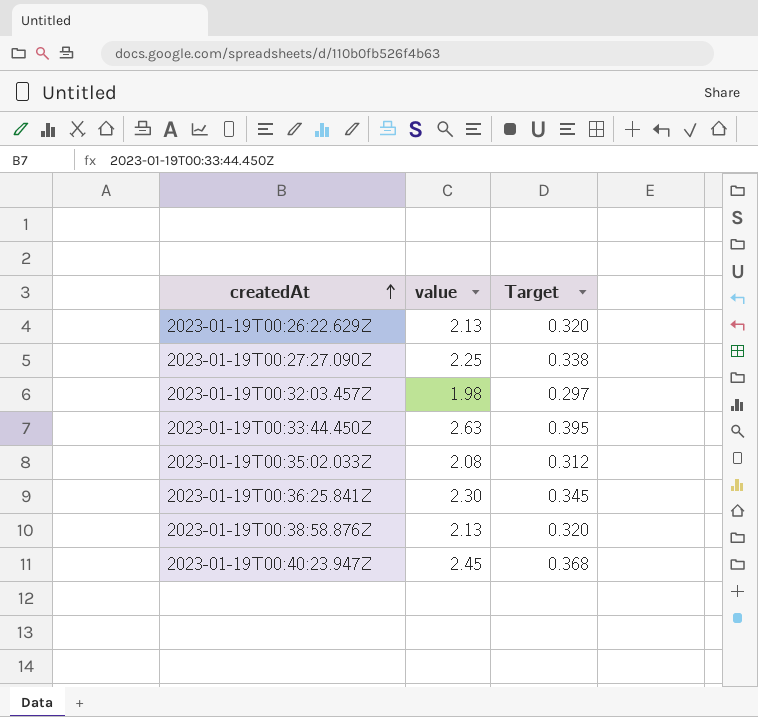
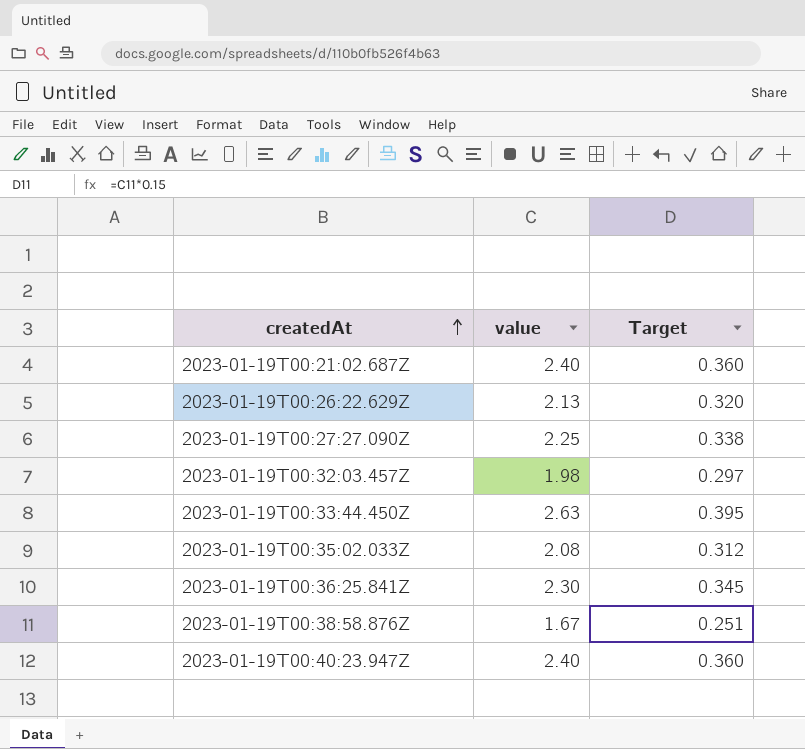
row 2023-01-19T00:21:02.687Z: none -> 2.40 | 0.360
2023-01-19T00:38:58.876Z | value: 2.13 -> 1.67
2023-01-19T00:38:58.876Z | Target: 0.320 -> 0.251
2023-01-19T00:40:23.947Z | value: 2.45 -> 2.40
2023-01-19T00:40:23.947Z | Target: 0.368 -> 0.360

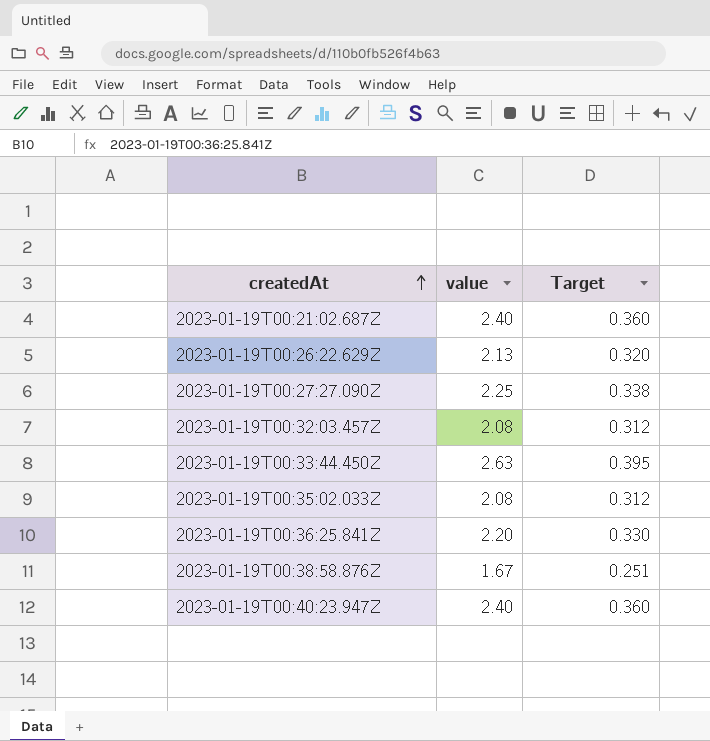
2023-01-19T00:32:03.457Z | value: 1.98 -> 2.08
2023-01-19T00:32:03.457Z | Target: 0.297 -> 0.312
2023-01-19T00:36:25.841Z | value: 2.30 -> 2.20
2023-01-19T00:36:25.841Z | Target: 0.345 -> 0.330

